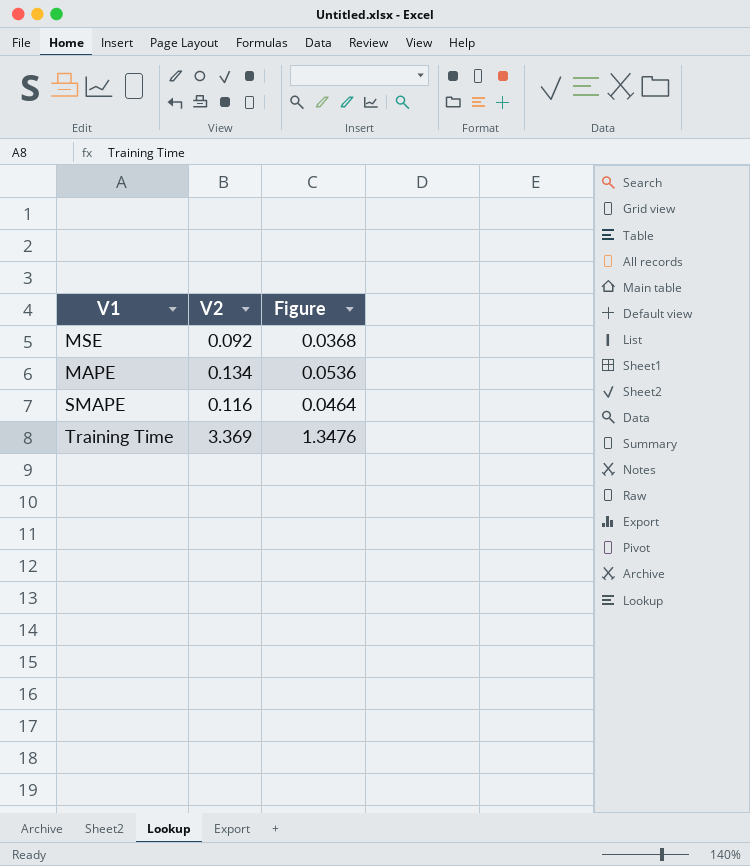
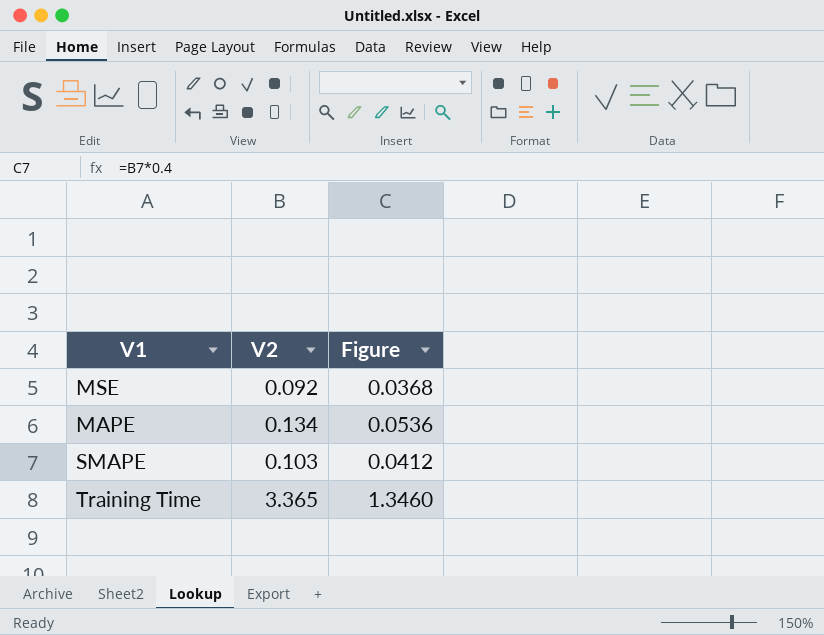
SMAPE | V2: 0.116 -> 0.103
SMAPE | Figure: 0.0464 -> 0.0412
Training Time | V2: 3.369 -> 3.365
Training Time | Figure: 1.3476 -> 1.3460

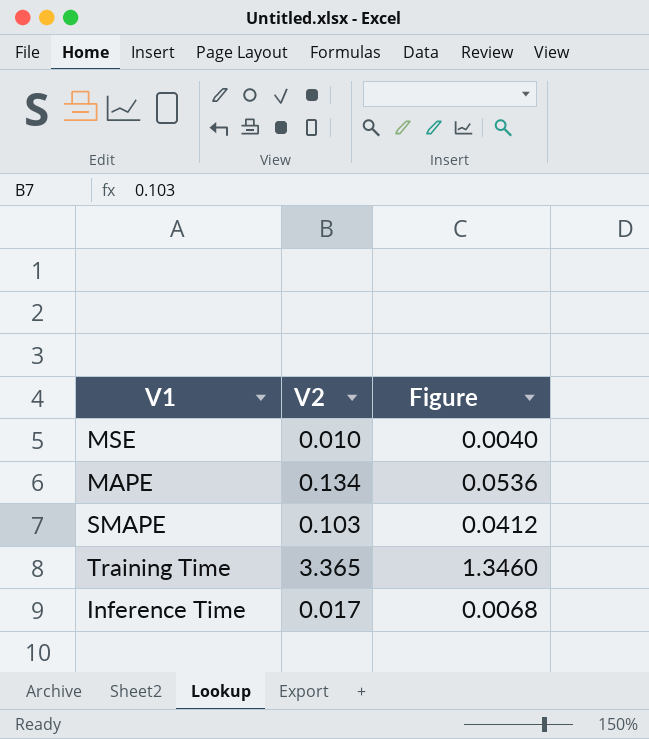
MSE | V2: 0.092 -> 0.010
MSE | Figure: 0.0368 -> 0.0040
row Inference Time: none -> 0.017 | 0.0068

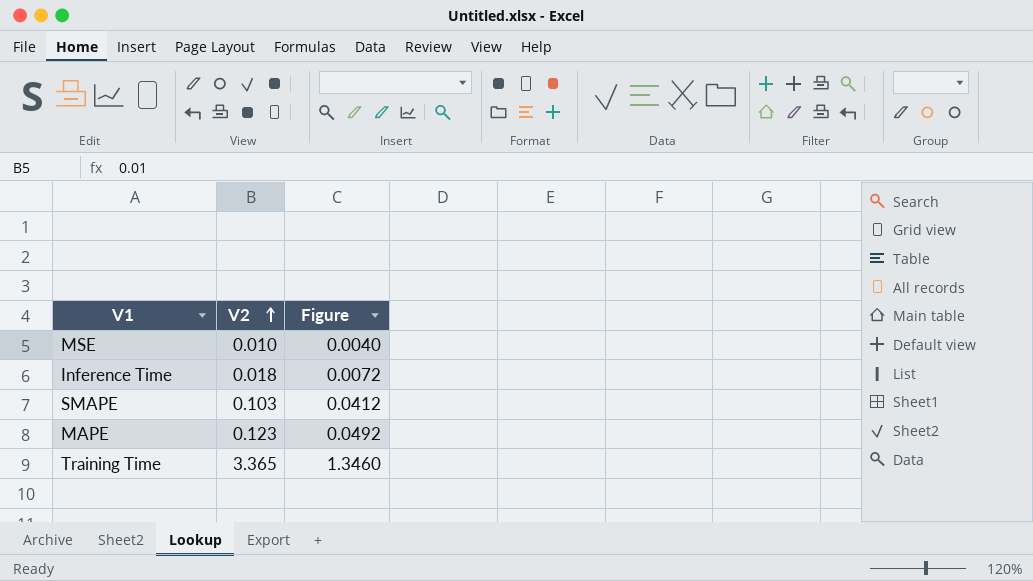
row order: none -> V2 ascending
Inference Time | V2: 0.017 -> 0.018
Inference Time | Figure: 0.0068 -> 0.0072
MAPE | V2: 0.134 -> 0.123
MAPE | Figure: 0.0536 -> 0.0492

